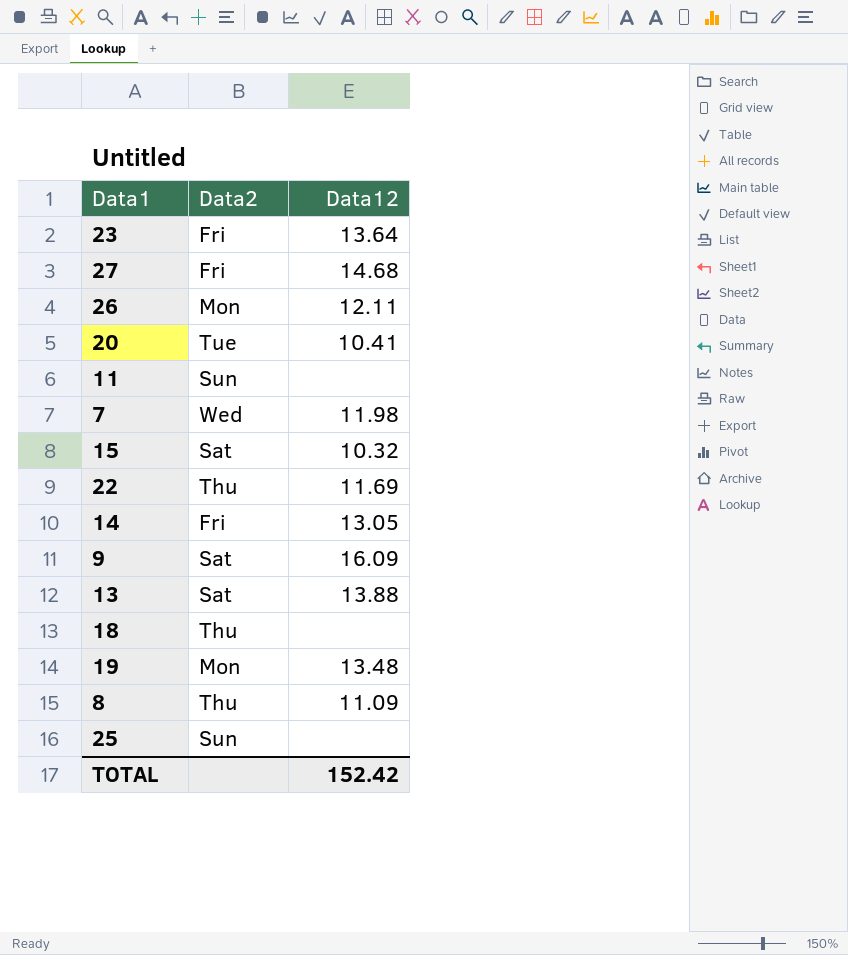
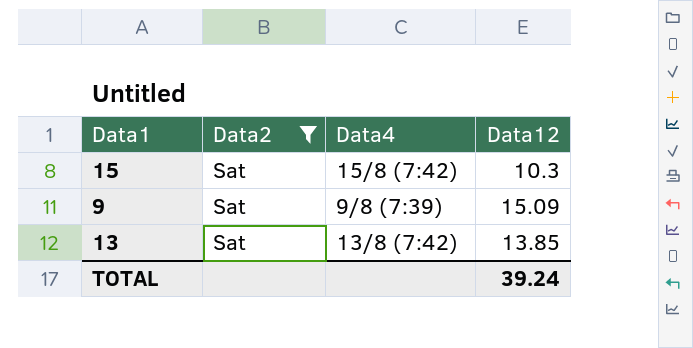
filter: none -> Data2 = Sat
column Data4 | position: none -> 3
15 | Data12: 10.32 -> 10.3
9 | Data12: 16.09 -> 15.09
13 | Data12: 13.88 -> 13.85
TOTAL | Data12: 152.42 -> 39.24

